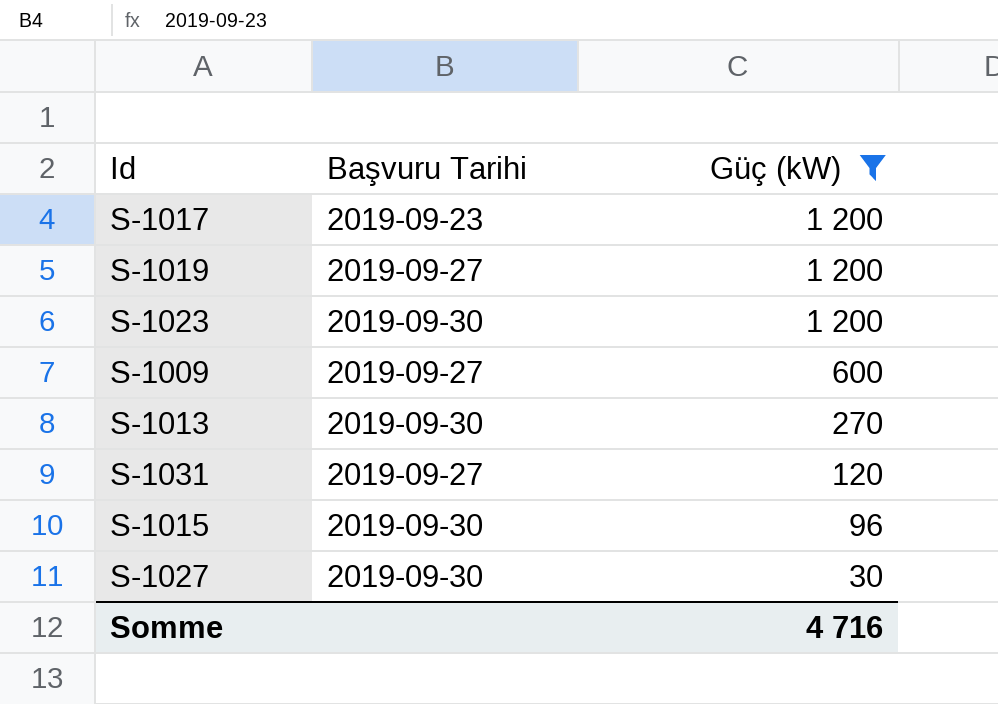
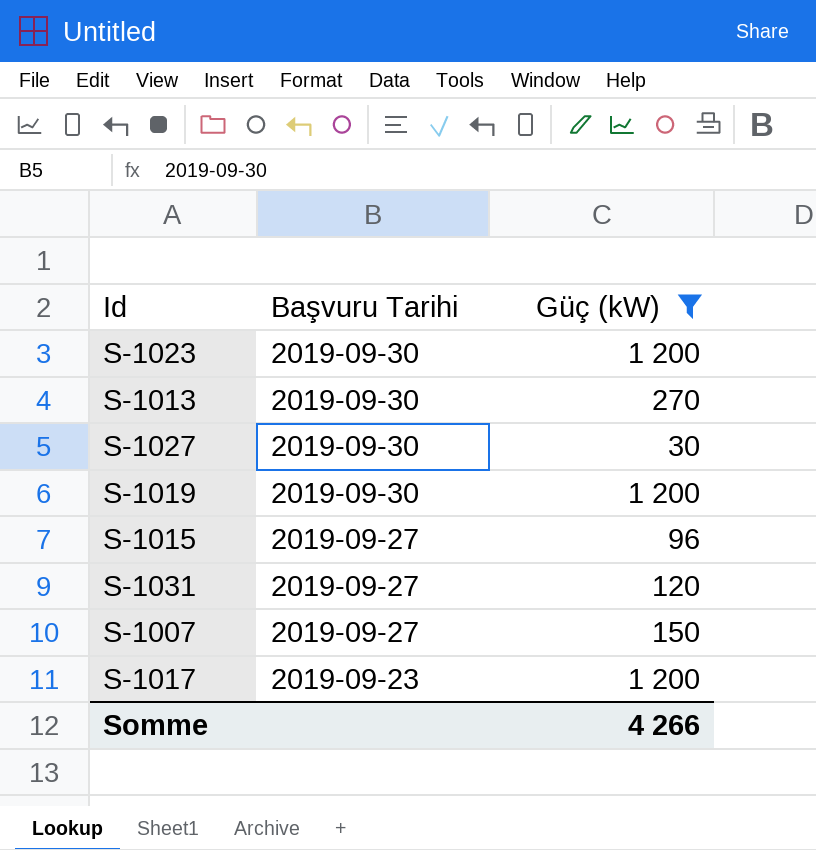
row order: Güç (kW) descending -> Başvuru Tarihi descending
row S-1009: 2019-09-27 | 600 -> none
S-1019 | Başvuru Tarihi: 2019-09-27 -> 2019-09-30
S-1015 | Başvuru Tarihi: 2019-09-30 -> 2019-09-27
row S-1007: none -> 2019-09-27 | 150
Somme | Güç (kW): 4 716 -> 4 266

